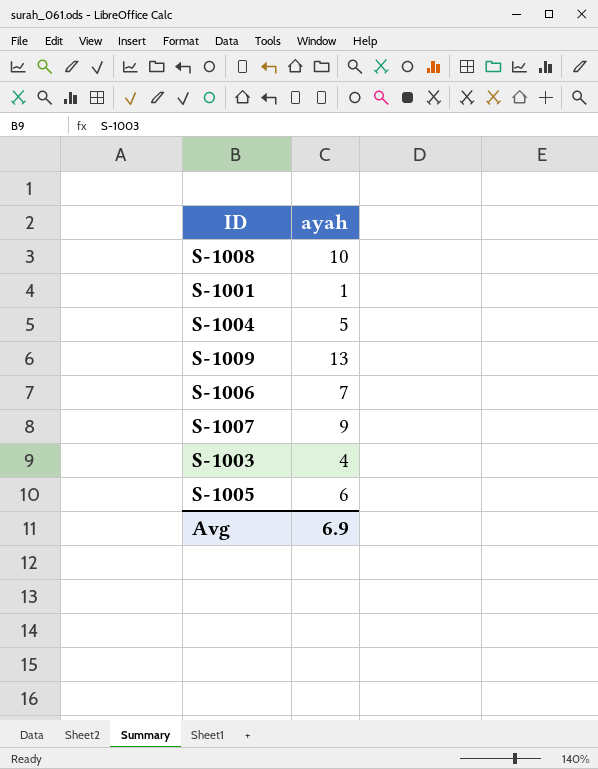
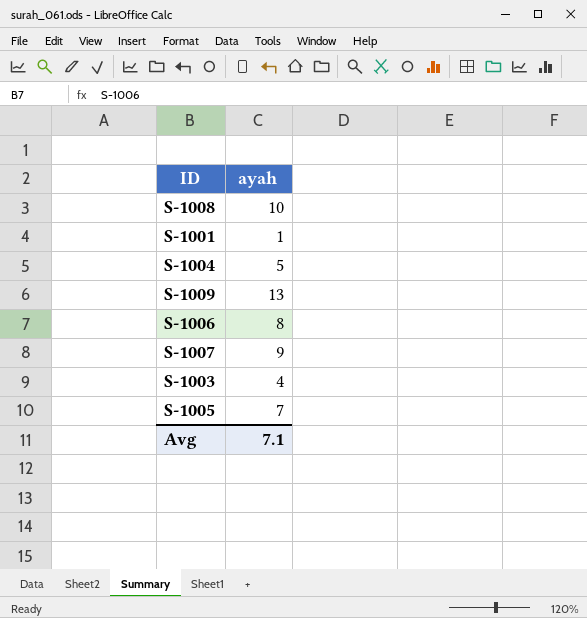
S-1006 | ayah: 7 -> 8
S-1005 | ayah: 6 -> 7
Avg | ayah: 6.9 -> 7.1

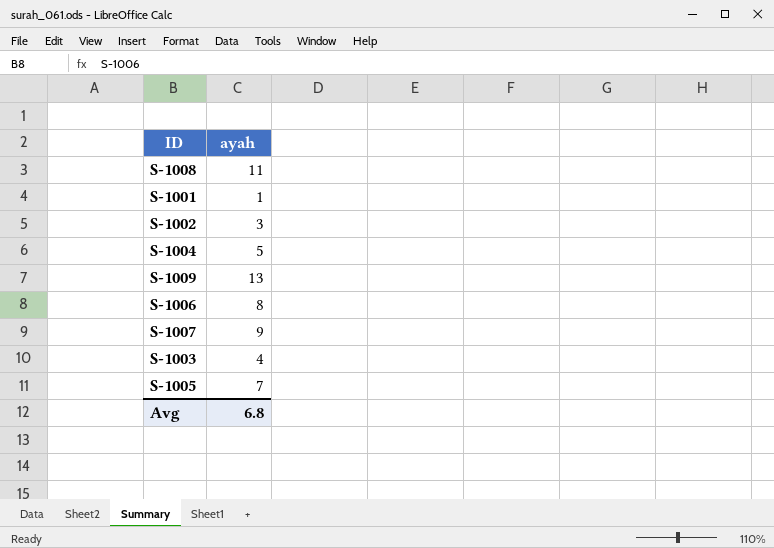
S-1008 | ayah: 10 -> 11
row S-1002: none -> 3
Avg | ayah: 7.1 -> 6.8

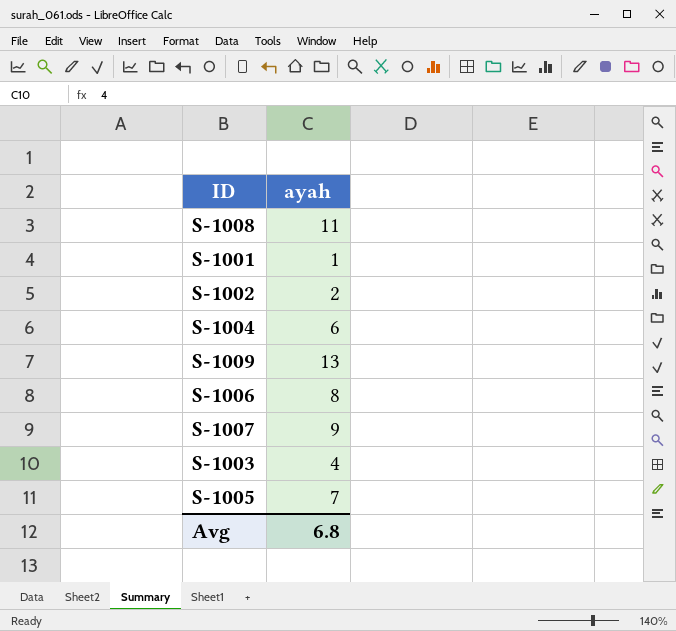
S-1002 | ayah: 3 -> 2
S-1004 | ayah: 5 -> 6

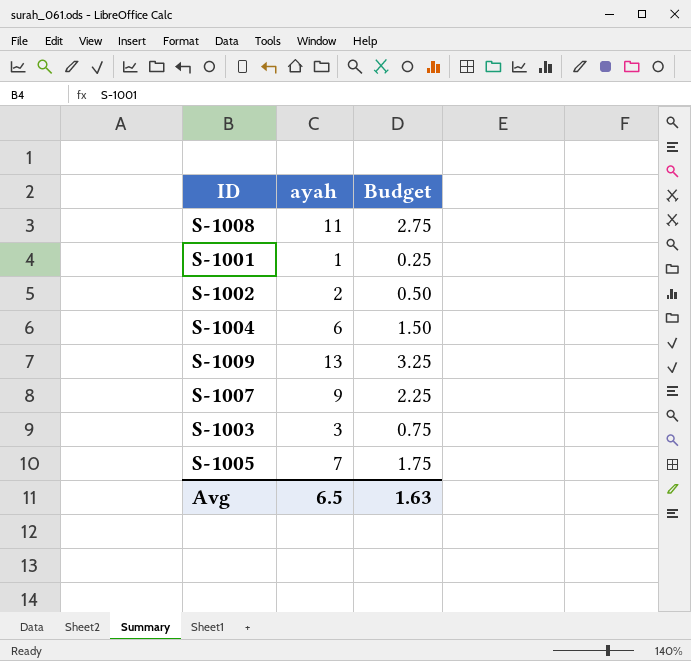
column Budget | formula: none -> [ayah] * 0.25
row S-1006: 8 -> none
S-1003 | ayah: 4 -> 3
Avg | ayah: 6.8 -> 6.5

